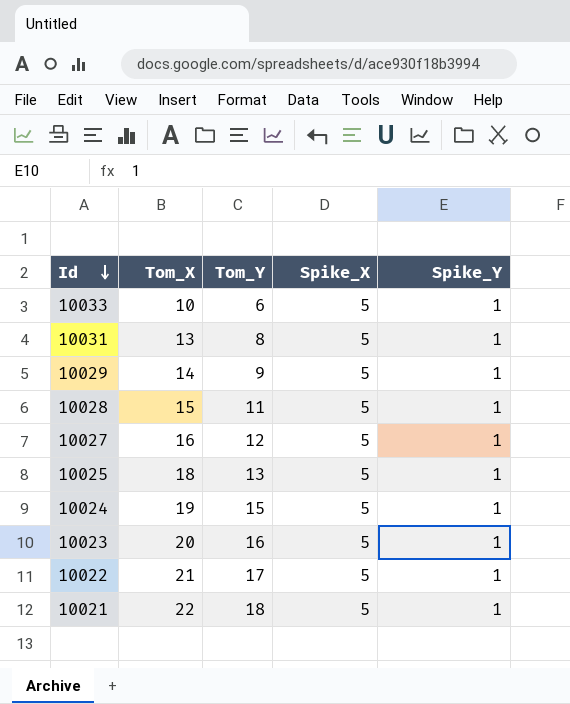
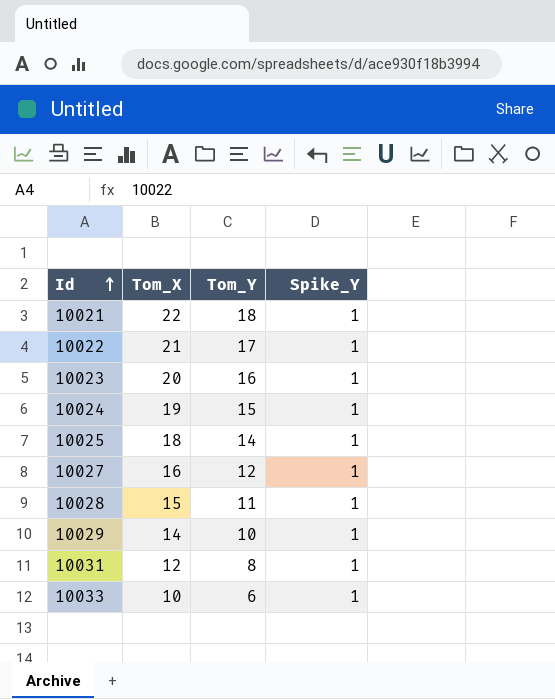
row order: Id descending -> Id ascending
column Spike_X | position: 4 -> none
10025 | Tom_Y: 13 -> 14
10029 | Tom_Y: 9 -> 10
10031 | Tom_X: 13 -> 12

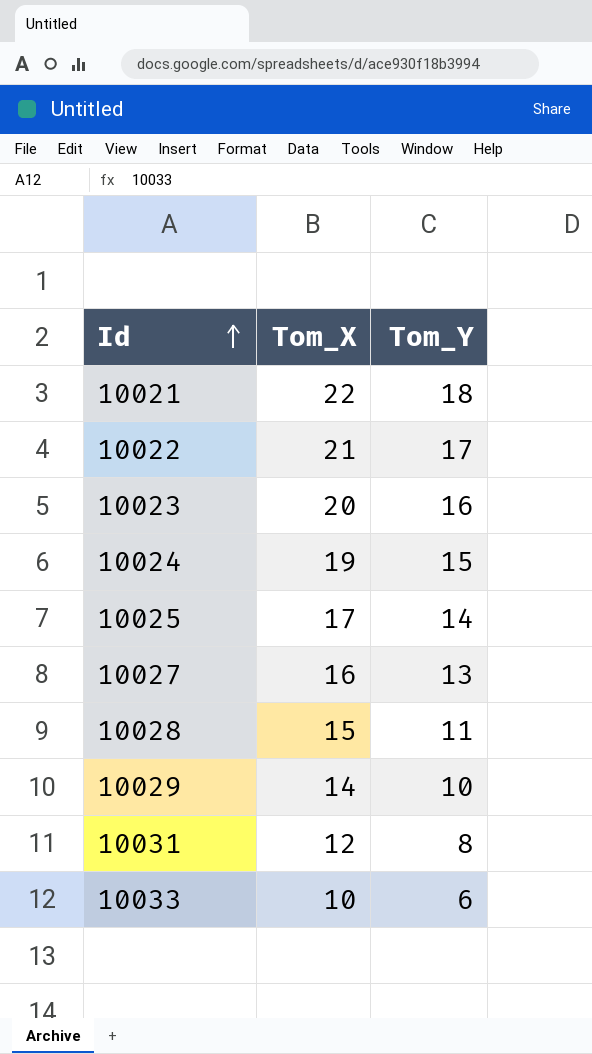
column Spike_Y | position: 4 -> none
10025 | Tom_X: 18 -> 17
10027 | Tom_Y: 12 -> 13

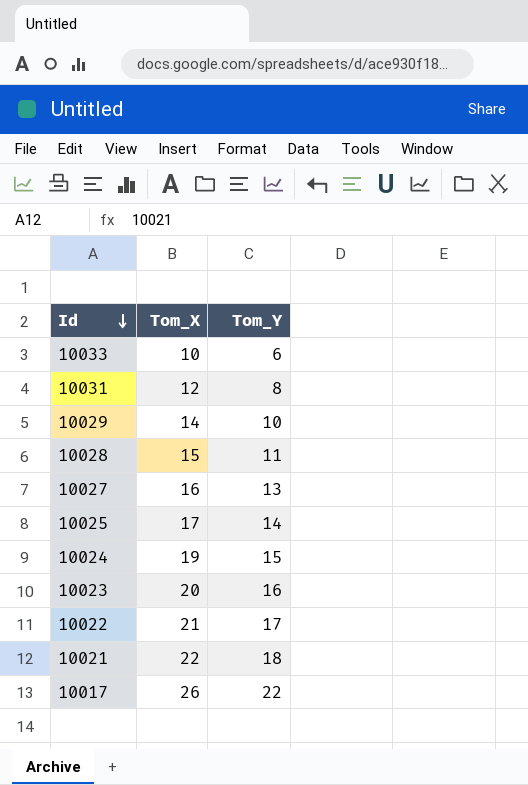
row order: Id ascending -> Id descending
row 10017: none -> 26 | 22

